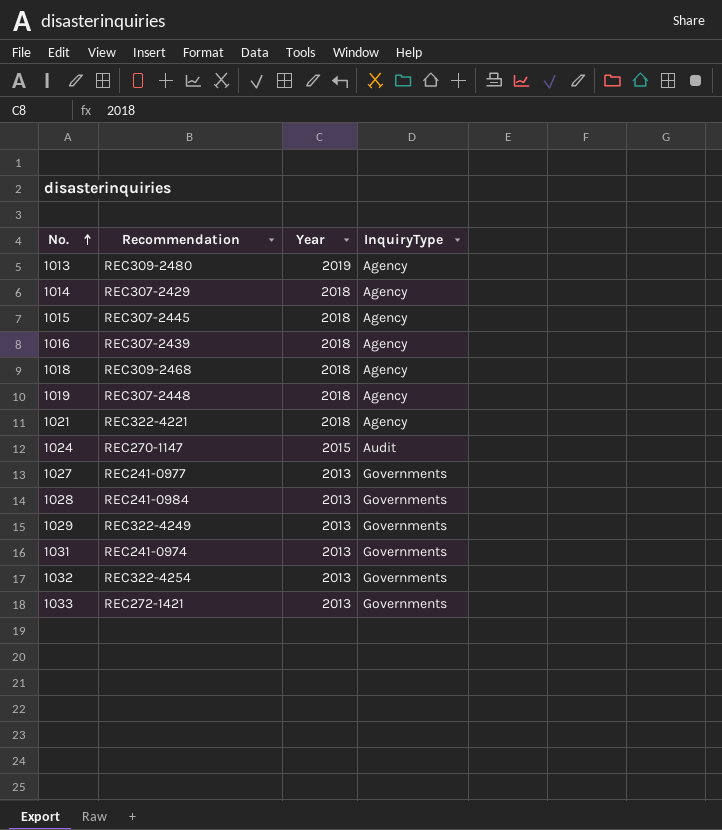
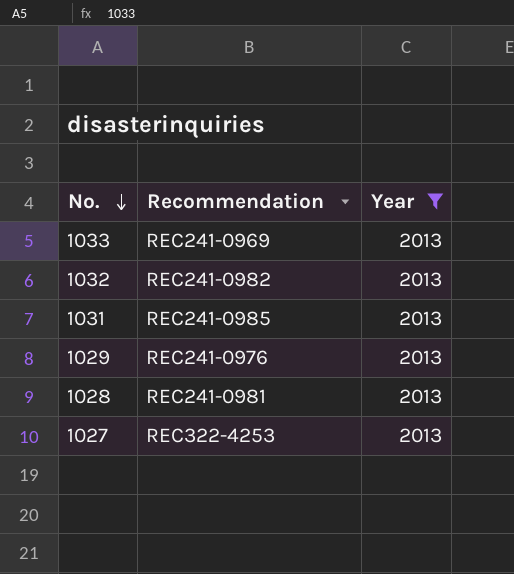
filter: none -> Year = 2013
row order: No. ascending -> No. descending
column InquiryType | position: 4 -> none
1033 | Recommendation: REC272-1421 -> REC241-0969
1032 | Recommendation: REC322-4254 -> REC241-0982
1031 | Recommendation: REC241-0974 -> REC241-0985
1029 | Recommendation: REC322-4249 -> REC241-0976
1028 | Recommendation: REC241-0984 -> REC241-0981
1027 | Recommendation: REC241-0977 -> REC322-4253

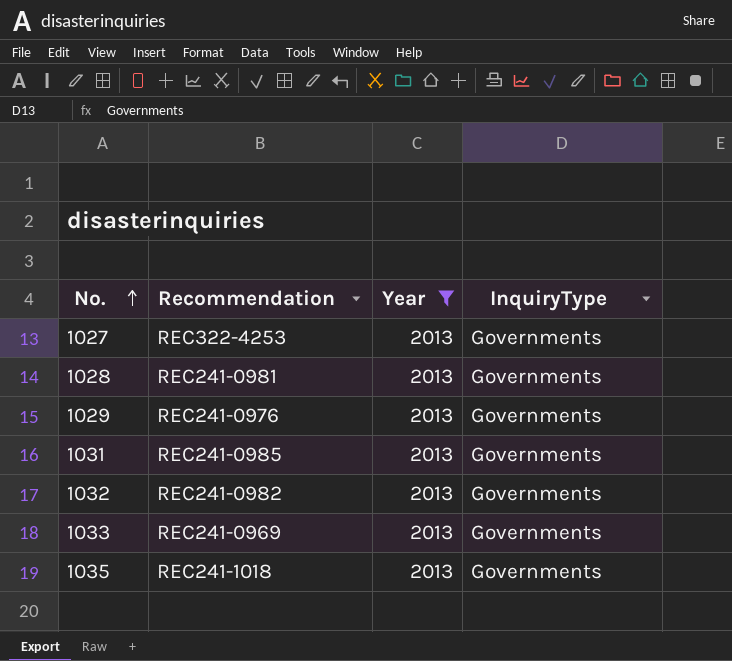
row order: No. descending -> No. ascending
column InquiryType | position: none -> 4
row 1035: none -> REC241-1018 | 2013 | Governments

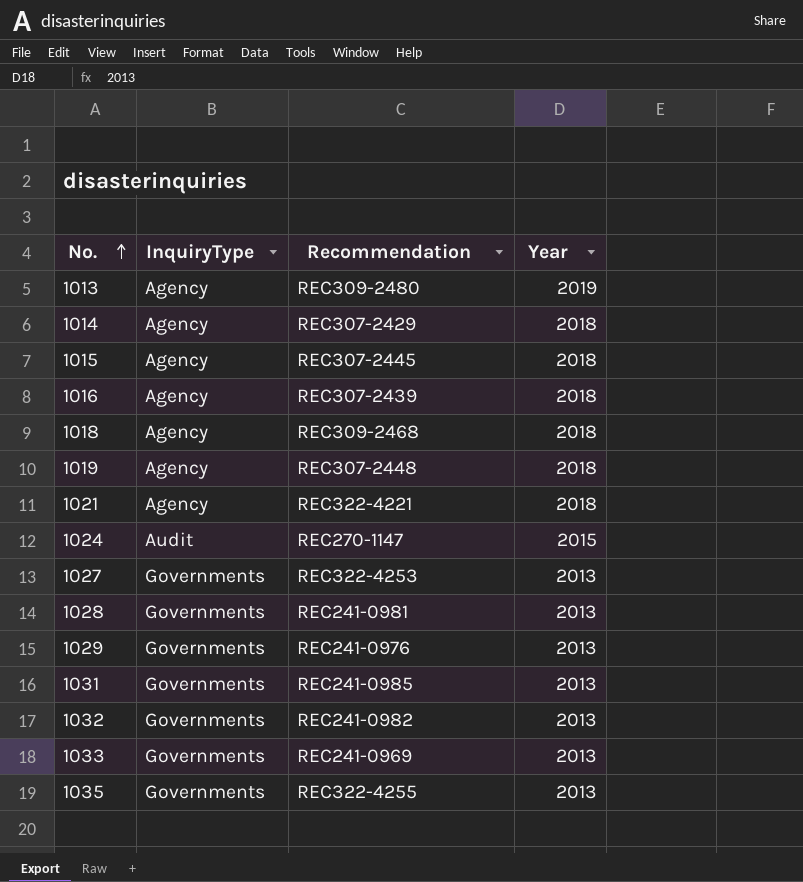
filter: Year = 2013 -> none
column InquiryType | position: 4 -> 2
1035 | Recommendation: REC241-1018 -> REC322-4255

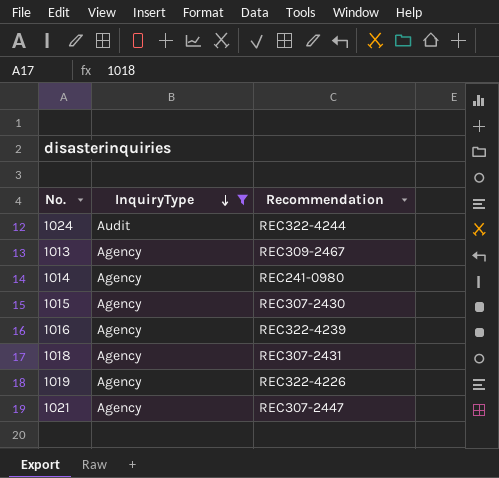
filter: none -> InquiryType != Governments
row order: No. ascending -> InquiryType descending
column Year | position: 4 -> none
1024 | Recommendation: REC270-1147 -> REC322-4244
1013 | Recommendation: REC309-2480 -> REC309-2467
1014 | Recommendation: REC307-2429 -> REC241-0980
1015 | Recommendation: REC307-2445 -> REC307-2430
1016 | Recommendation: REC307-2439 -> REC322-4239
1018 | Recommendation: REC309-2468 -> REC307-2431
1019 | Recommendation: REC307-2448 -> REC322-4226
1021 | Recommendation: REC322-4221 -> REC307-2447

